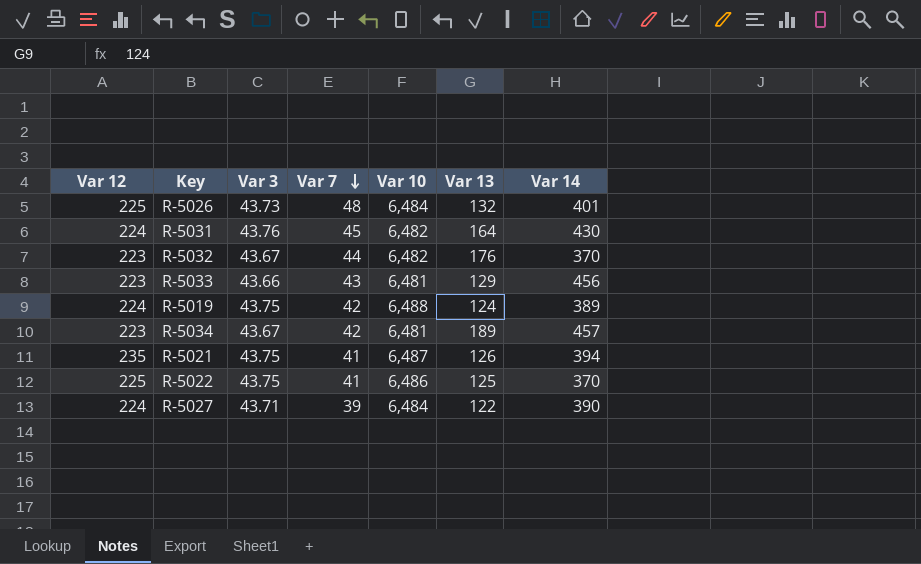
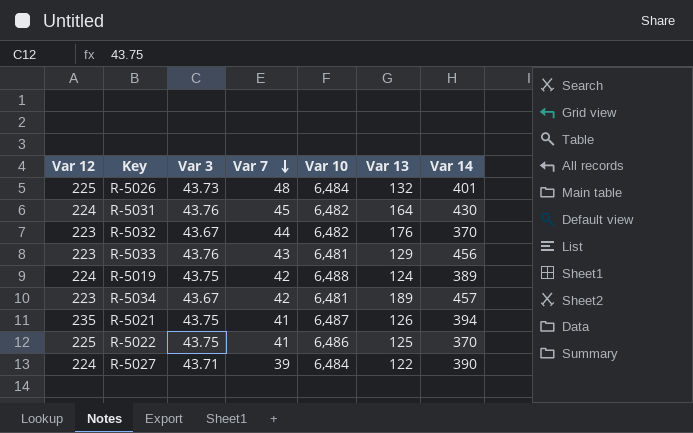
R-5033 | Var 3: 43.66 -> 43.76

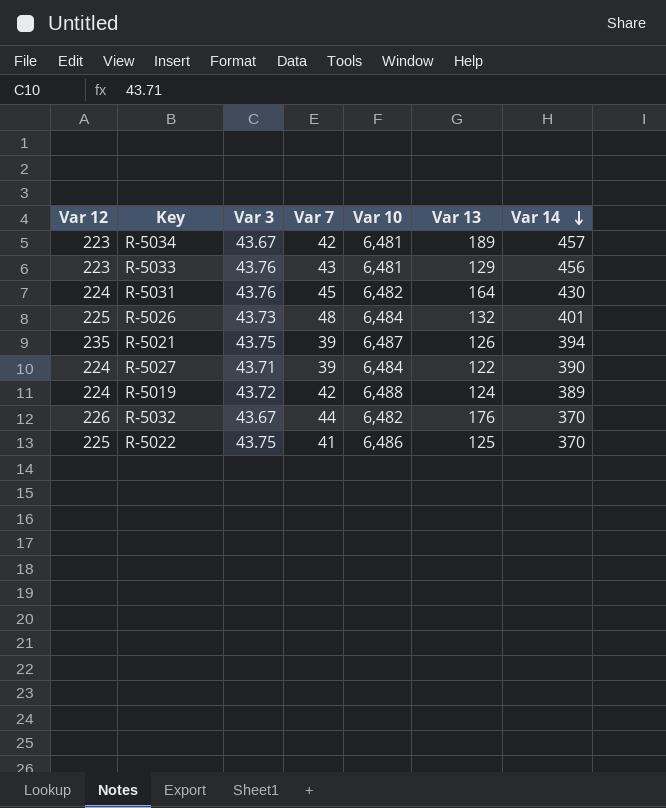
row order: Var 7 descending -> Var 14 descending
R-5021 | Var 7: 41 -> 39
R-5019 | Var 3: 43.75 -> 43.72
R-5032 | Var 12: 223 -> 226

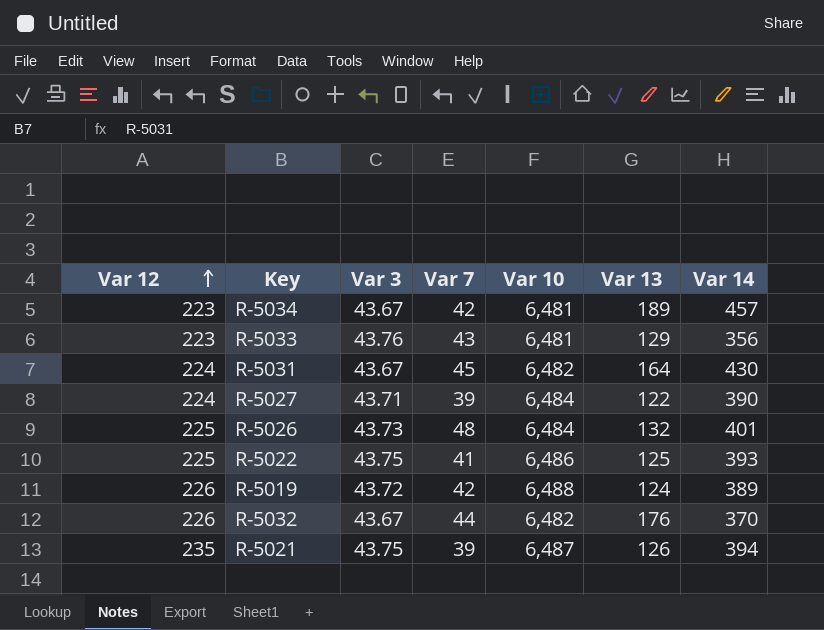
row order: Var 14 descending -> Var 12 ascending
R-5033 | Var 14: 456 -> 356
R-5031 | Var 3: 43.76 -> 43.67
R-5022 | Var 14: 370 -> 393
R-5019 | Var 12: 224 -> 226

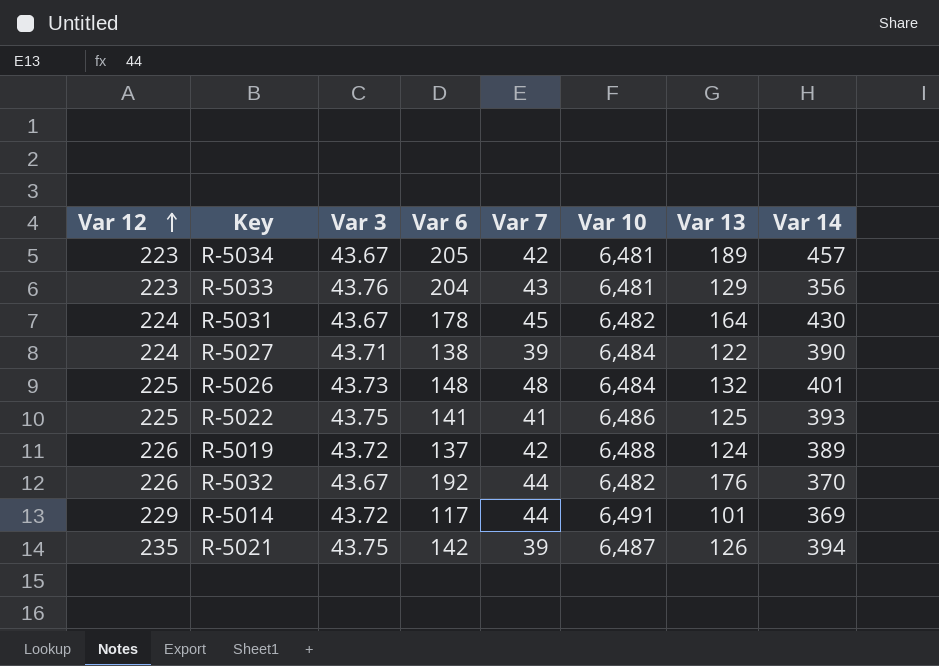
column Var 6 | position: none -> 4
row R-5014: none -> 229 | 43.72 | 117 | 44 | 6,491 | 101 | 369

